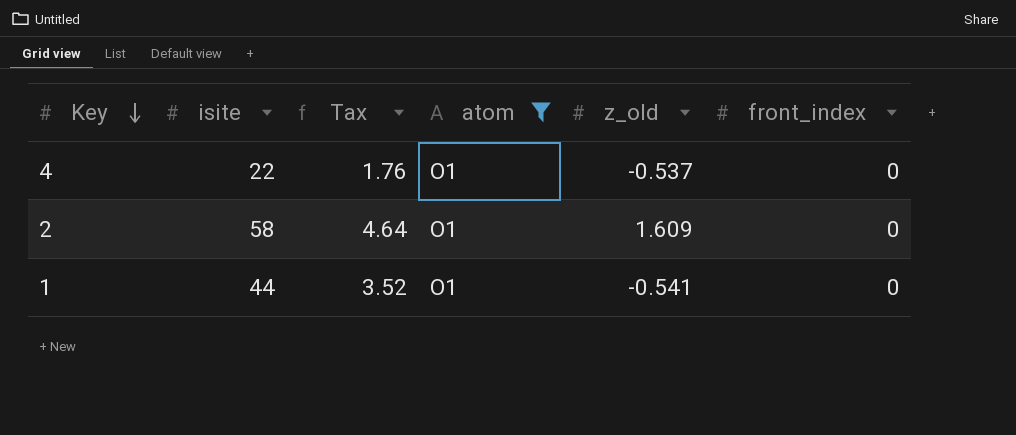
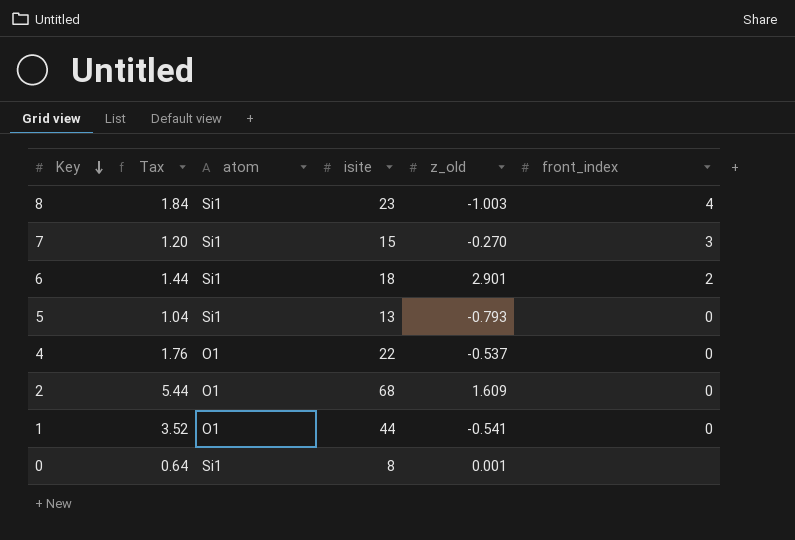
filter: atom = O1 -> none
column isite | position: 2 -> 4
2 | Tax: 4.64 -> 5.44
2 | isite: 58 -> 68

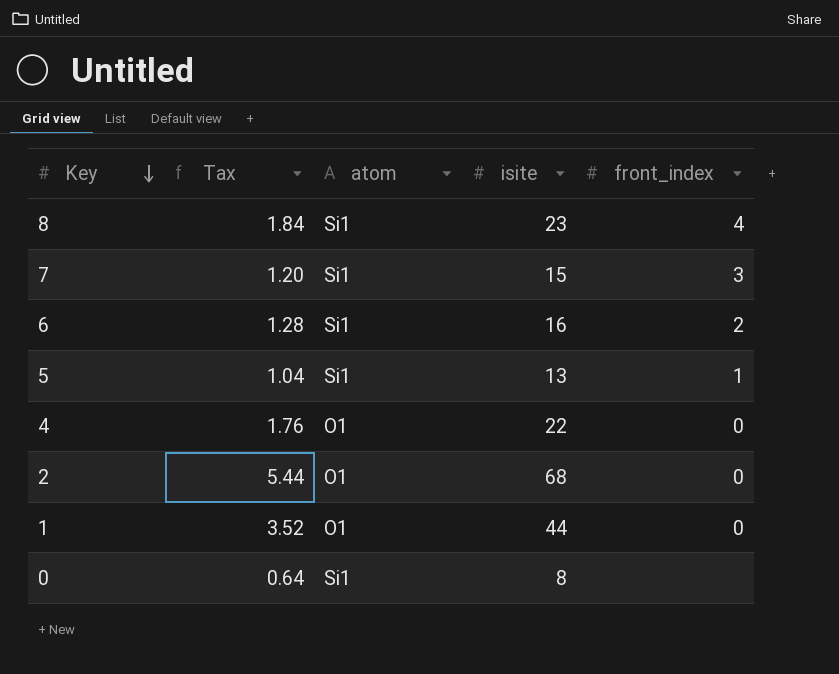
column z_old | position: 5 -> none
6 | Tax: 1.44 -> 1.28
6 | isite: 18 -> 16
5 | front_index: 0 -> 1

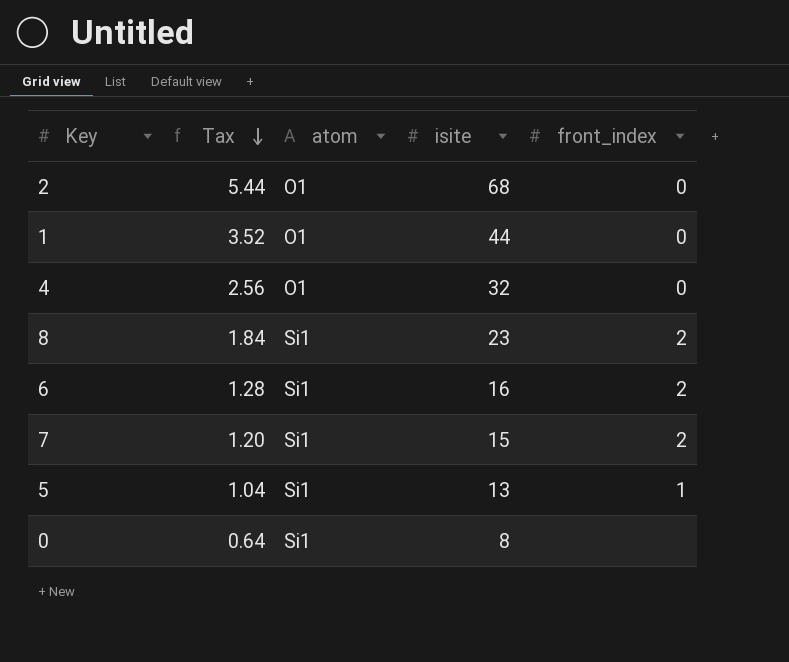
row order: Key descending -> Tax descending
4 | Tax: 1.76 -> 2.56
4 | isite: 22 -> 32
8 | front_index: 4 -> 2
7 | front_index: 3 -> 2

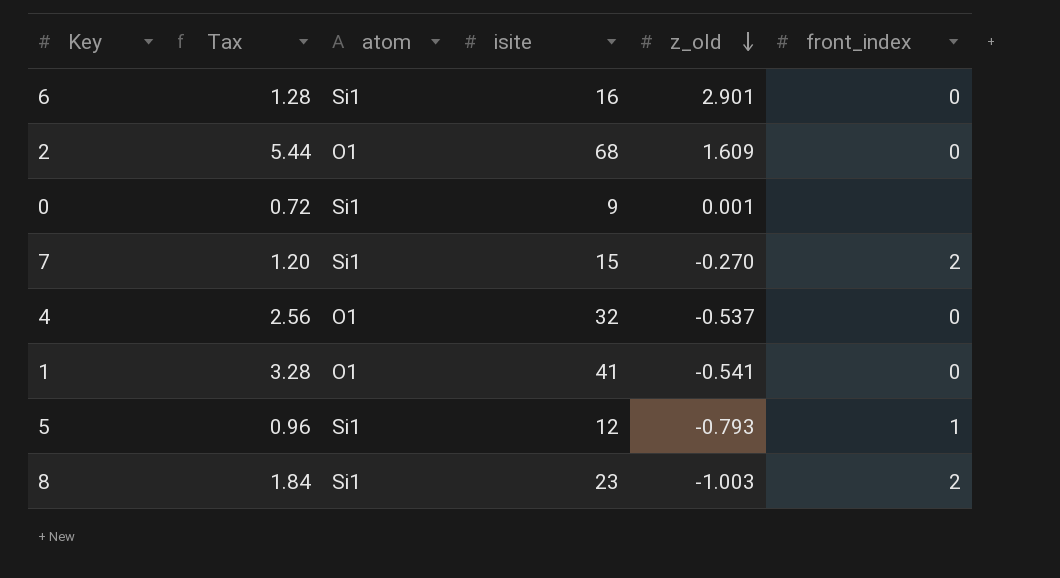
row order: Tax descending -> z_old descending
column z_old | position: none -> 5
6 | front_index: 2 -> 0
0 | Tax: 0.64 -> 0.72
0 | isite: 8 -> 9
1 | Tax: 3.52 -> 3.28
1 | isite: 44 -> 41
5 | Tax: 1.04 -> 0.96
5 | isite: 13 -> 12

